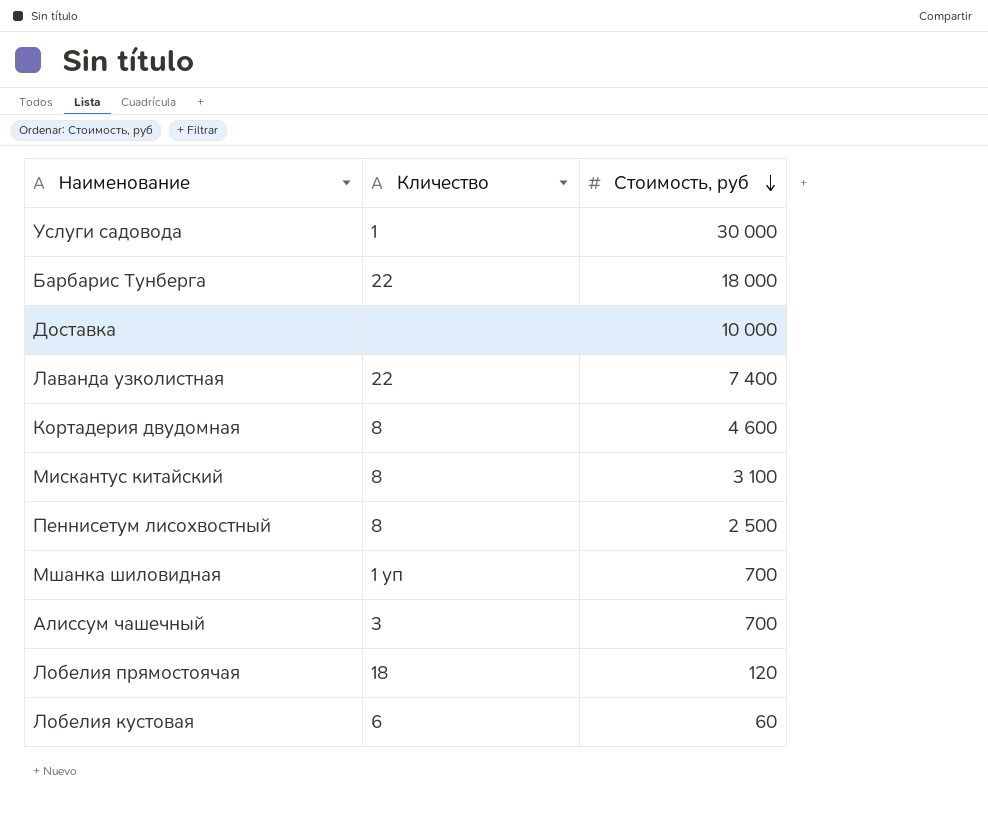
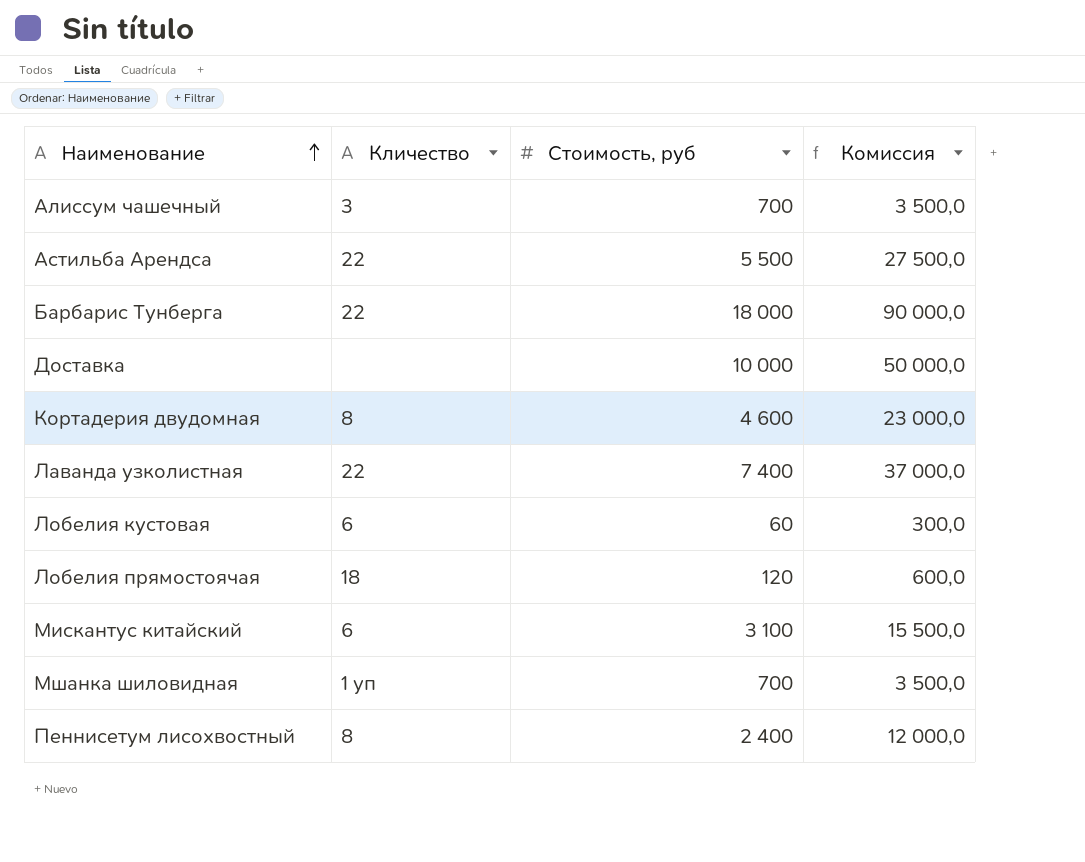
row order: Стоимость, руб descending -> Наименование ascending
column Комиссия | formula: none -> [Стоимость, руб] * 5
row Услуги садовода: 1 | 30 000 -> none
row Астильба Арендса: none -> 22 | 5 500 | 27 500,0
Мискантус китайский | Кличество: 8 -> 6
Пеннисетум лисохвостный | Стоимость, руб: 2 500 -> 2 400

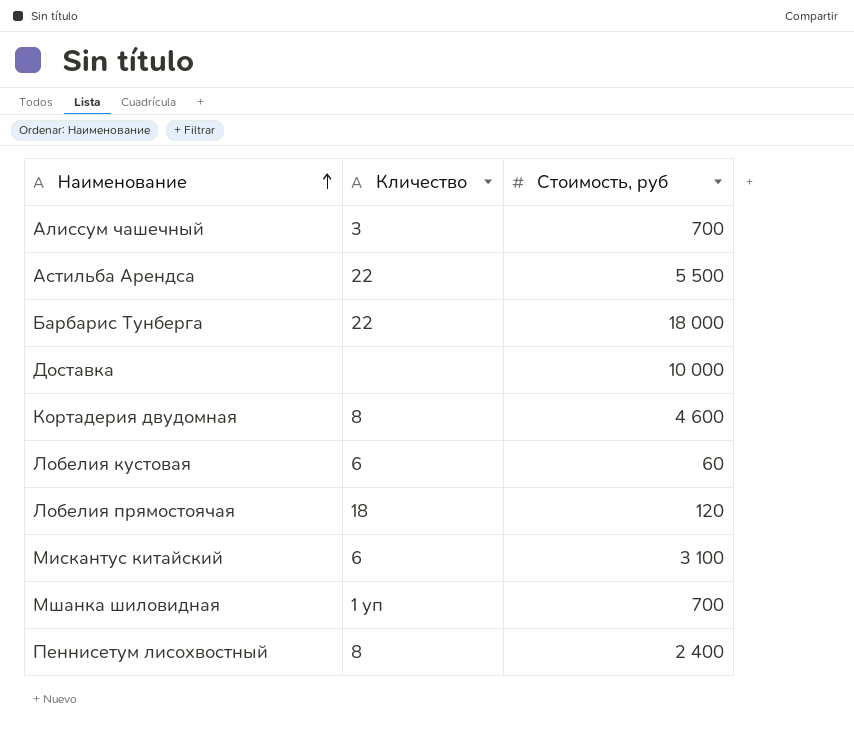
column Комиссия | formula: [Стоимость, руб] * 5 -> none
row Лаванда узколистная: 22 | 7 400 | 37 000,0 -> none

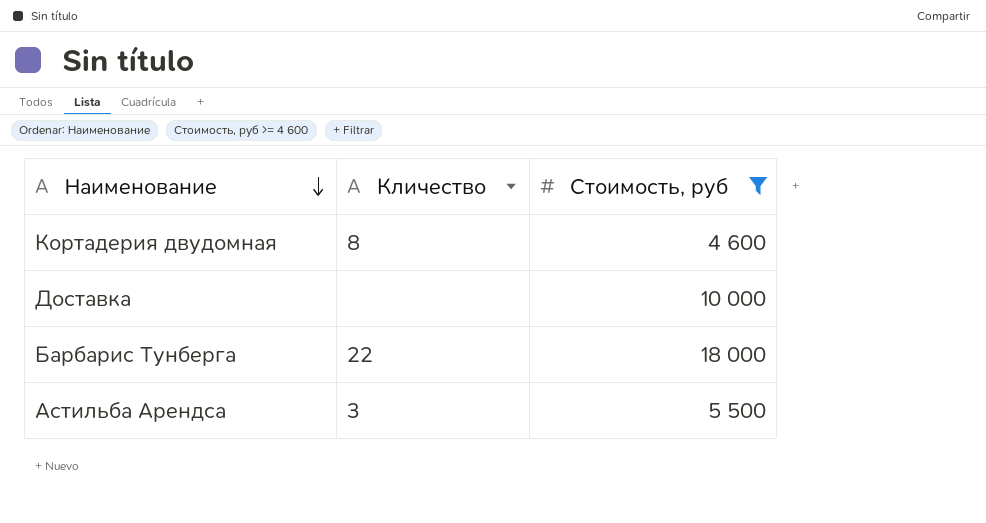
filter: none -> Стоимость, руб >= 4 600
row order: Наименование ascending -> Наименование descending
Астильба Арендса | Кличество: 22 -> 3

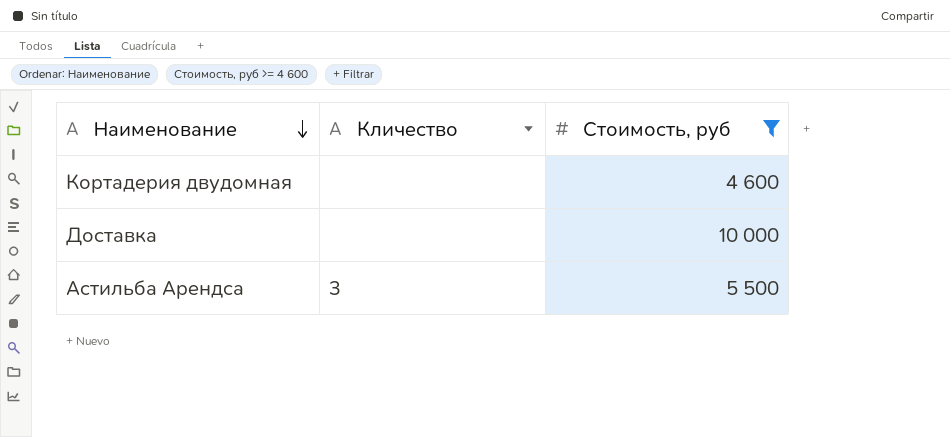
row Барбарис Тунберга: 22 | 18 000 -> none
Кортадерия двудомная | Кличество: 8 -> none

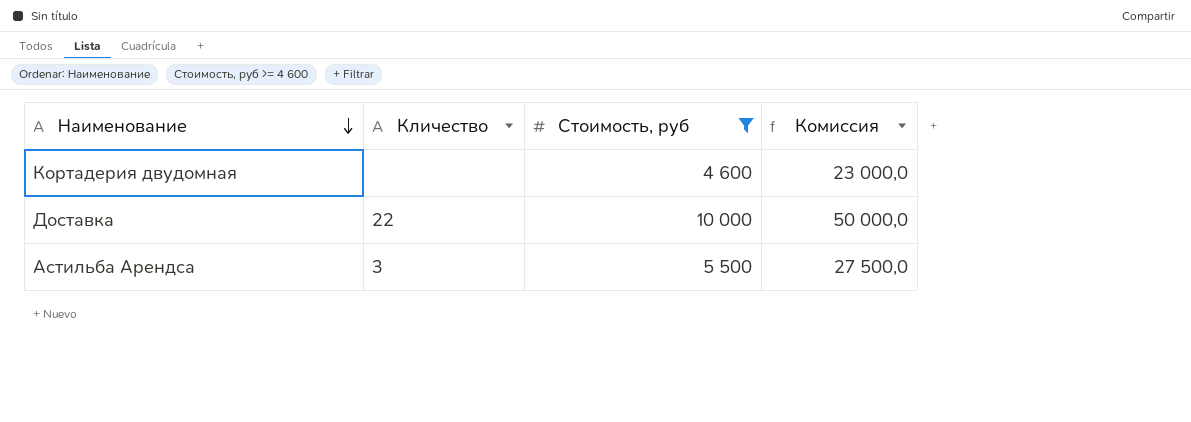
column Комиссия | formula: none -> [Стоимость, руб] * 5
Доставка | Кличество: none -> 22

